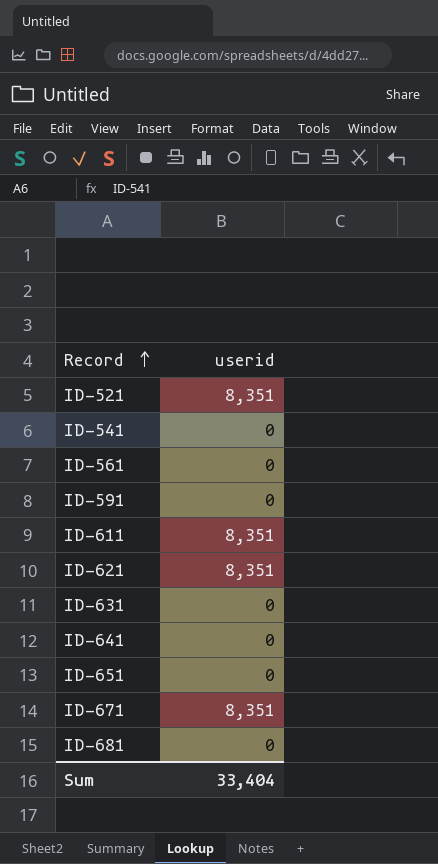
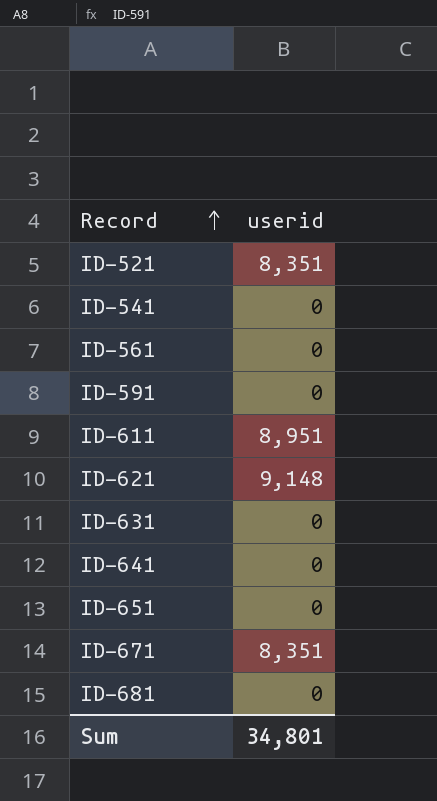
ID-611 | userid: 8,351 -> 8,951
ID-621 | userid: 8,351 -> 9,148
Sum | userid: 33,404 -> 34,801

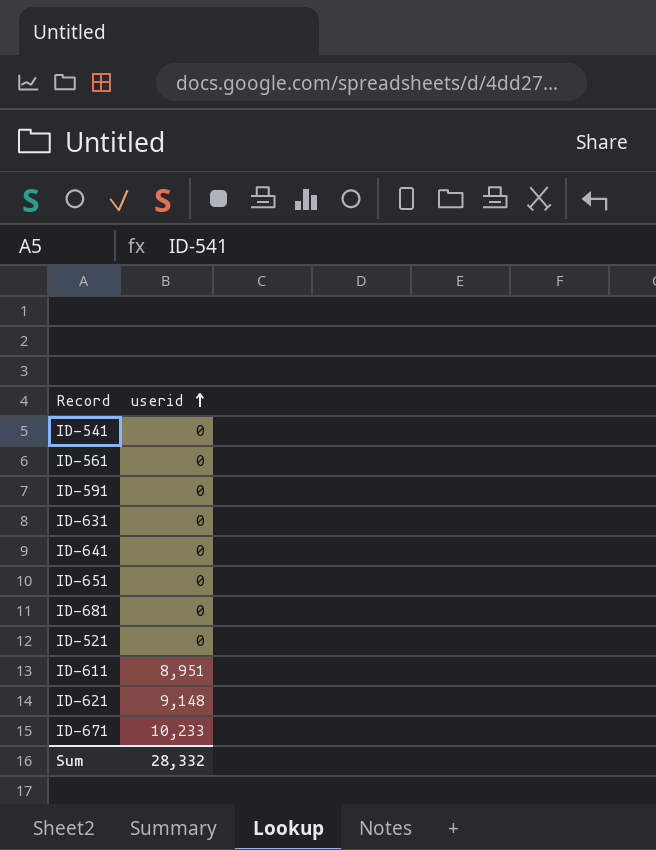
row order: Record ascending -> userid ascending
ID-521 | userid: 8,351 -> 0
ID-671 | userid: 8,351 -> 10,233
Sum | userid: 34,801 -> 28,332

